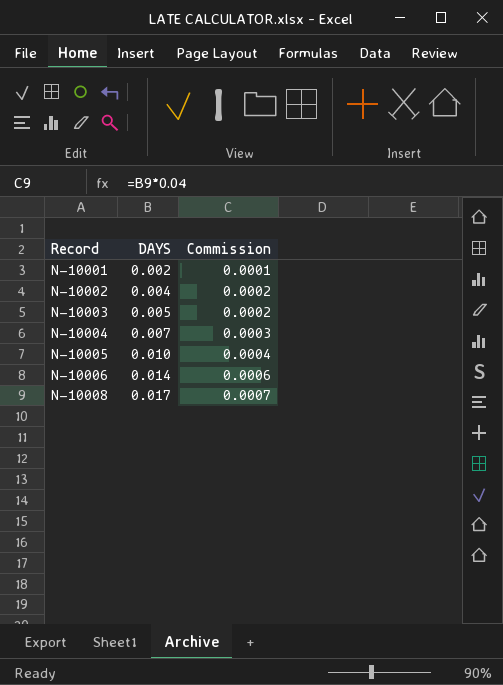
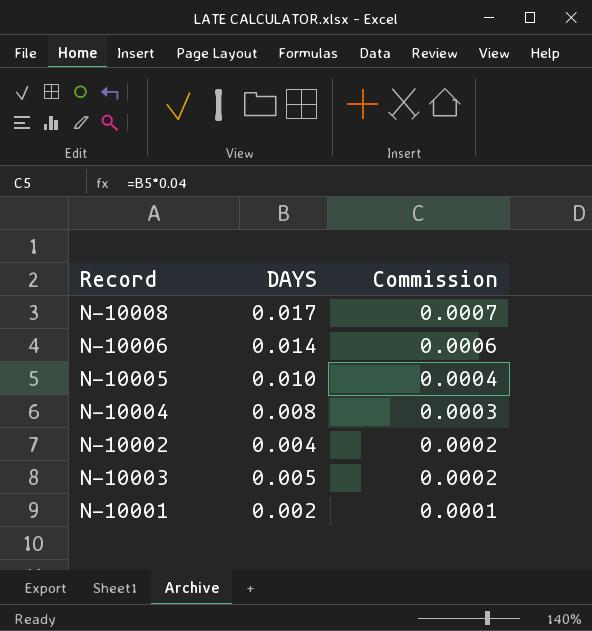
row order: Record ascending -> Commission descending
N-10004 | DAYS: 0.007 -> 0.008

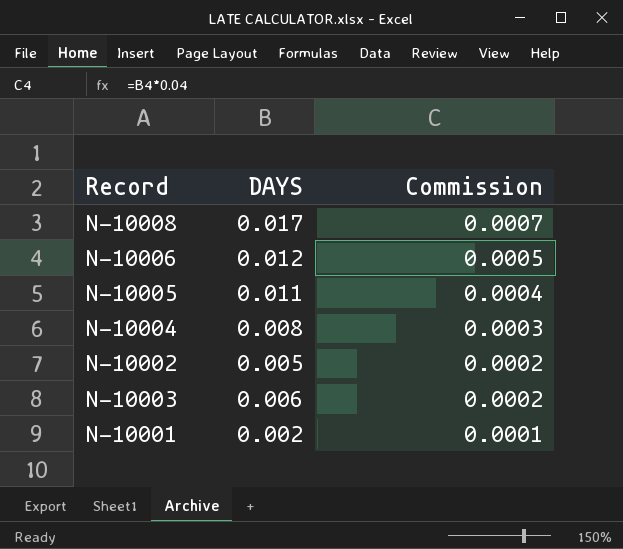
N-10006 | DAYS: 0.014 -> 0.012
N-10006 | Commission: 0.0006 -> 0.0005
N-10005 | DAYS: 0.010 -> 0.011
N-10002 | DAYS: 0.004 -> 0.005
N-10003 | DAYS: 0.005 -> 0.006

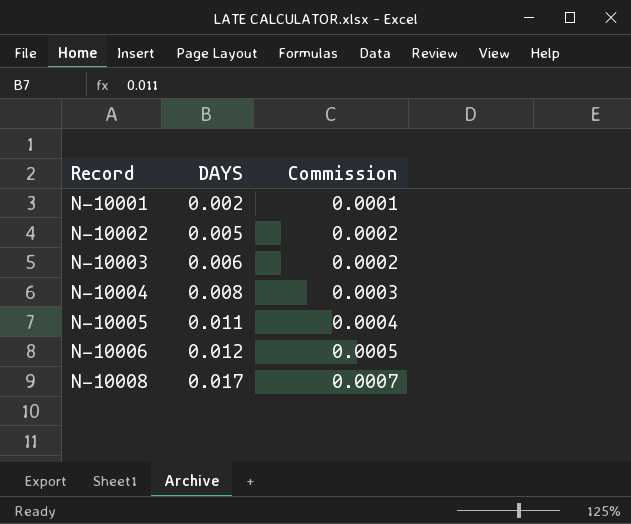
row order: Commission descending -> Record ascending

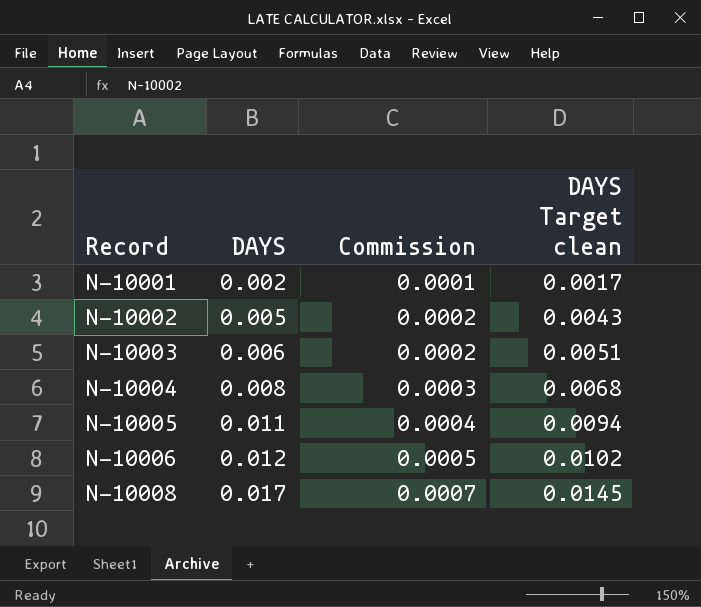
column DAYS Target clean | formula: none -> [DAYS] * 0.85

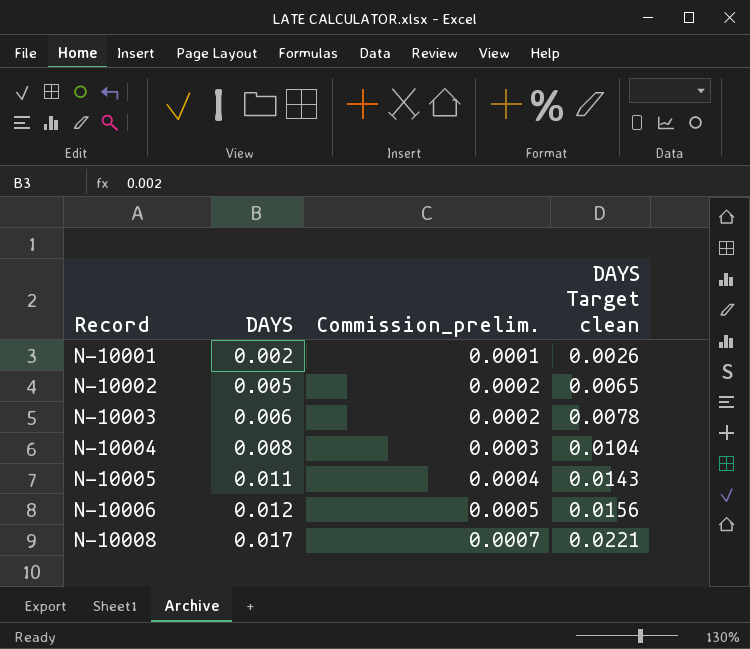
column name: Commission -> Commission_prelim.
column DAYS Target clean | formula: [DAYS] * 0.85 -> [DAYS] * 1.3

